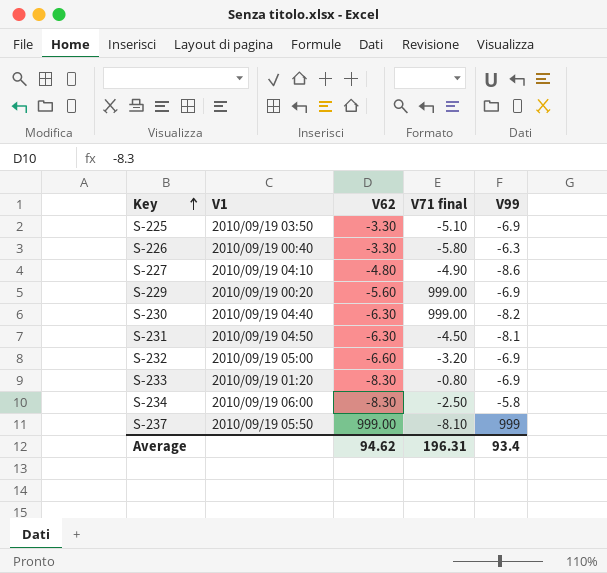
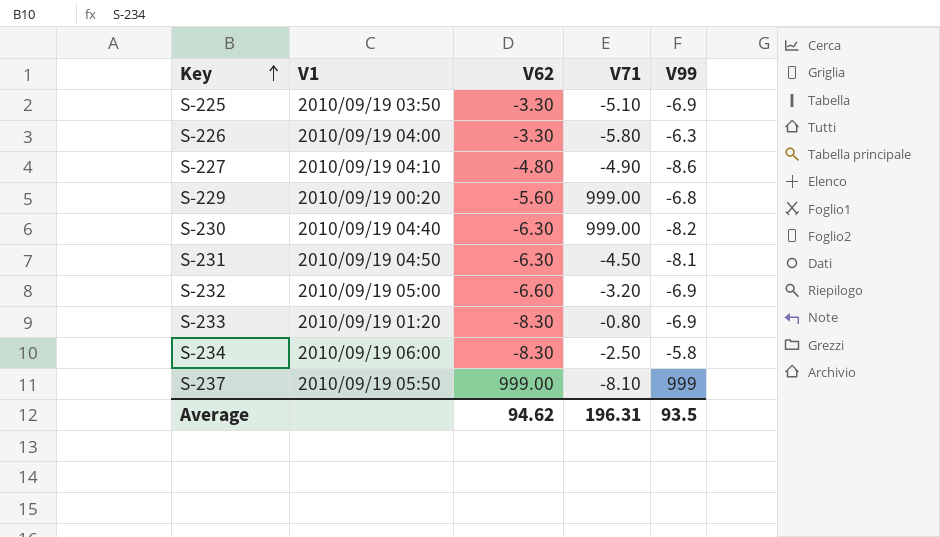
column name: V71 final -> V71
S-226 | V1: 2010/09/19 00:40 -> 2010/09/19 04:00
S-229 | V99: -6.9 -> -6.8
Average | V99: 93.4 -> 93.5

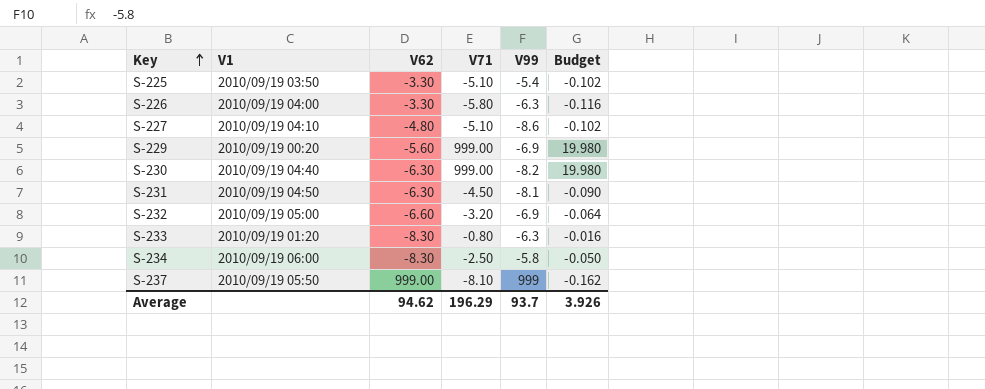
column Budget | formula: none -> [V71] * 0.02
S-225 | V99: -6.9 -> -5.4
S-227 | V71: -4.90 -> -5.10
S-229 | V99: -6.8 -> -6.9
S-233 | V99: -6.9 -> -6.3
Average | V71: 196.31 -> 196.29
Average | V99: 93.5 -> 93.7

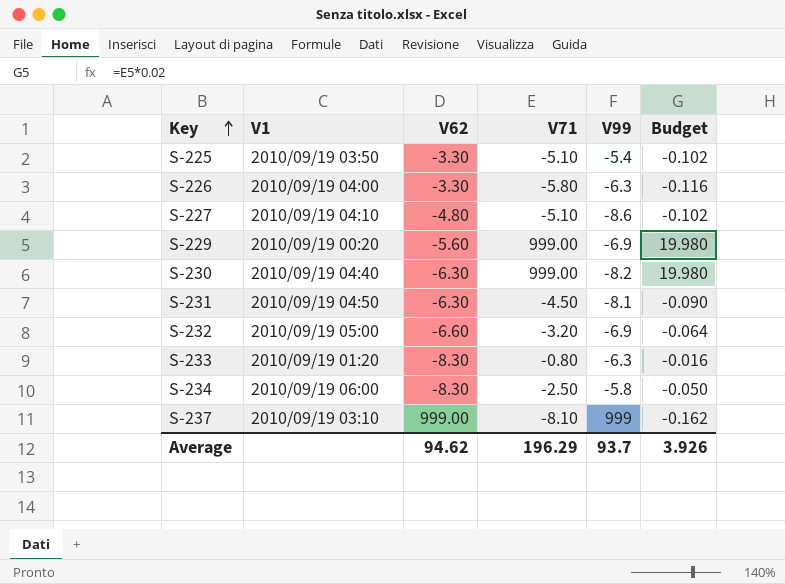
S-237 | V1: 2010/09/19 05:50 -> 2010/09/19 03:10

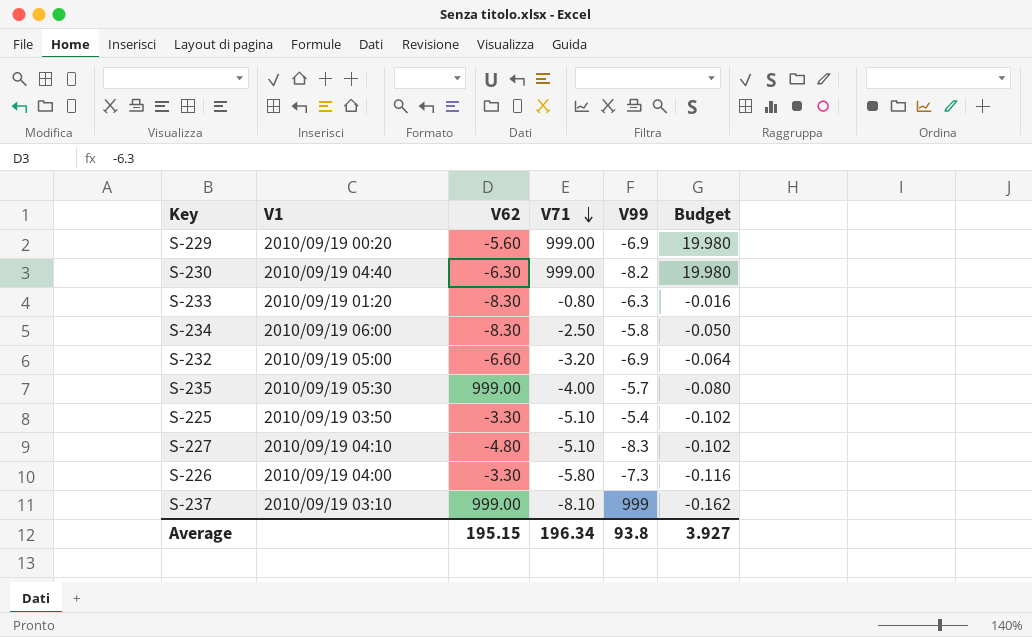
row order: Key ascending -> V71 descending
row S-231: 2010/09/19 04:50 | -6.30 | -4.50 | -8.1 | -0.090 -> none
row S-235: none -> 2010/09/19 05:30 | 999.00 | -4.00 | -5.7 | -0.080
S-227 | V99: -8.6 -> -8.3
S-226 | V99: -6.3 -> -7.3
Average | V62: 94.62 -> 195.15
Average | V71: 196.29 -> 196.34
Average | V99: 93.7 -> 93.8
Average | Budget: 3.926 -> 3.927

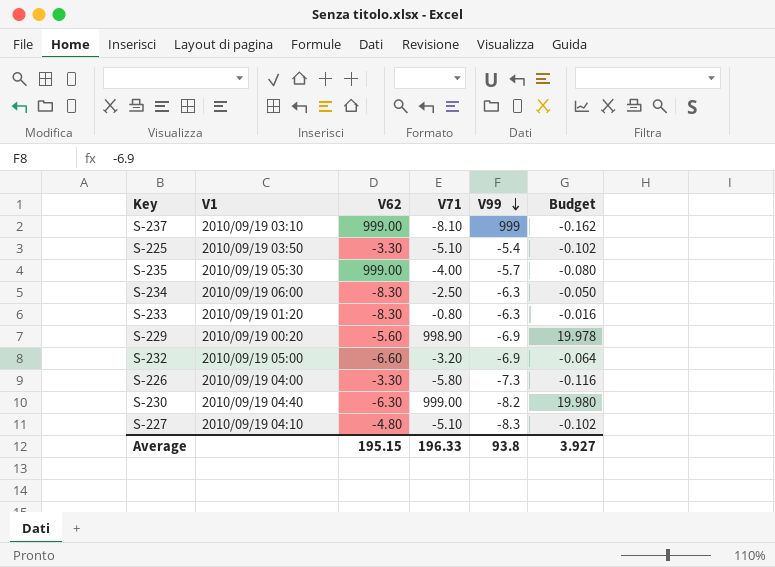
row order: V71 descending -> V99 descending
S-234 | V99: -5.8 -> -6.3
S-229 | V71: 999.00 -> 998.90
S-229 | Budget: 19.980 -> 19.978
Average | V71: 196.34 -> 196.33

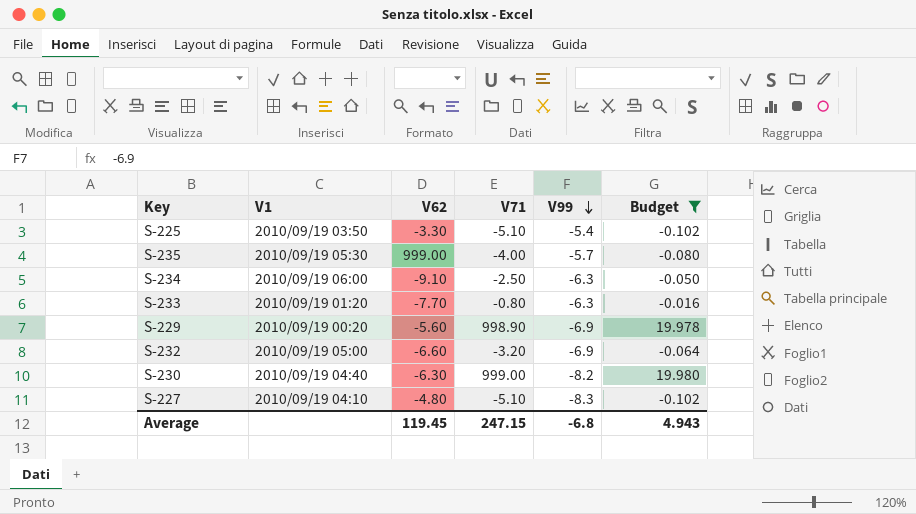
filter: none -> Budget >= -0.102
S-234 | V62: -8.30 -> -9.10
S-233 | V62: -8.30 -> -7.70
Average | V62: 195.15 -> 119.45
Average | V71: 196.33 -> 247.15
Average | V99: 93.8 -> -6.8
Average | Budget: 3.927 -> 4.943

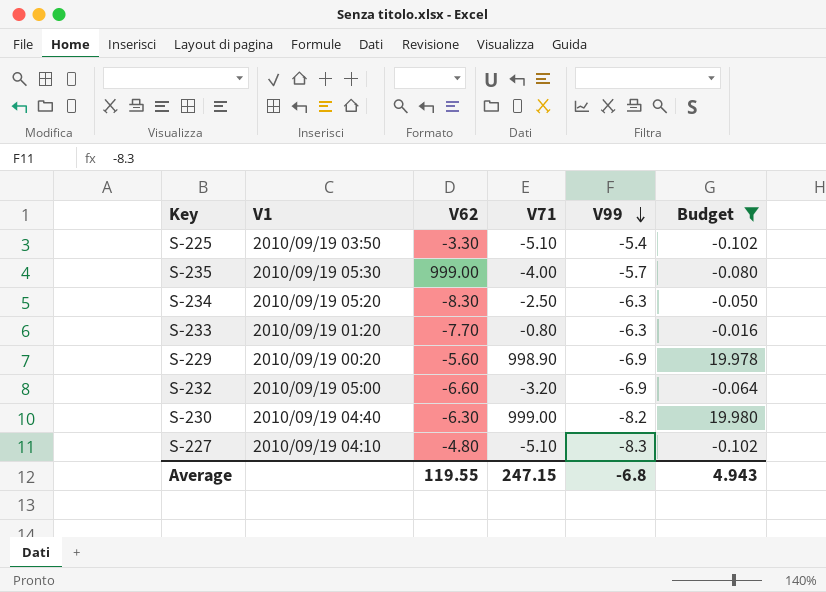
S-234 | V1: 2010/09/19 06:00 -> 2010/09/19 05:20
S-234 | V62: -9.10 -> -8.30
Average | V62: 119.45 -> 119.55

